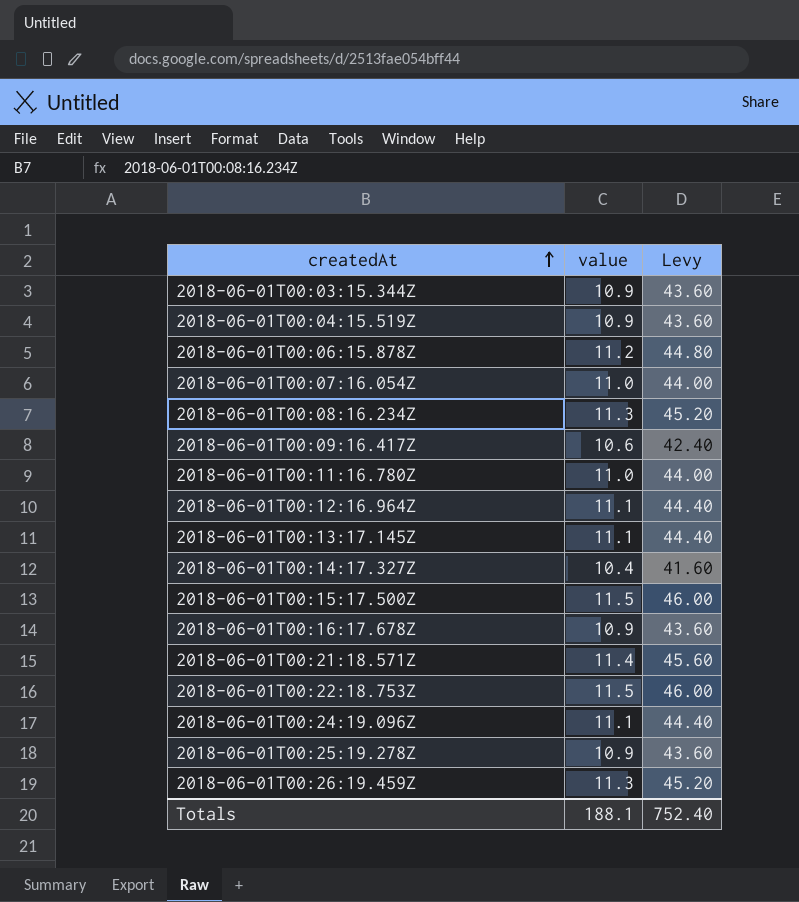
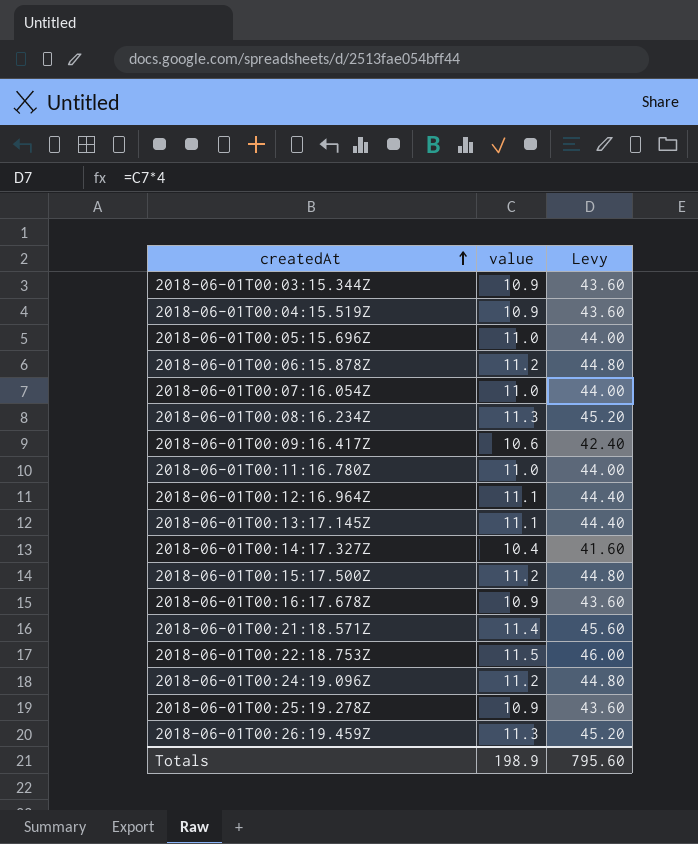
row 2018-06-01T00:05:15.696Z: none -> 11.0 | 44.00
2018-06-01T00:15:17.500Z | value: 11.5 -> 11.2
2018-06-01T00:15:17.500Z | Levy: 46.00 -> 44.80
2018-06-01T00:24:19.096Z | value: 11.1 -> 11.2
2018-06-01T00:24:19.096Z | Levy: 44.40 -> 44.80
Totals | value: 188.1 -> 198.9
Totals | Levy: 752.40 -> 795.60

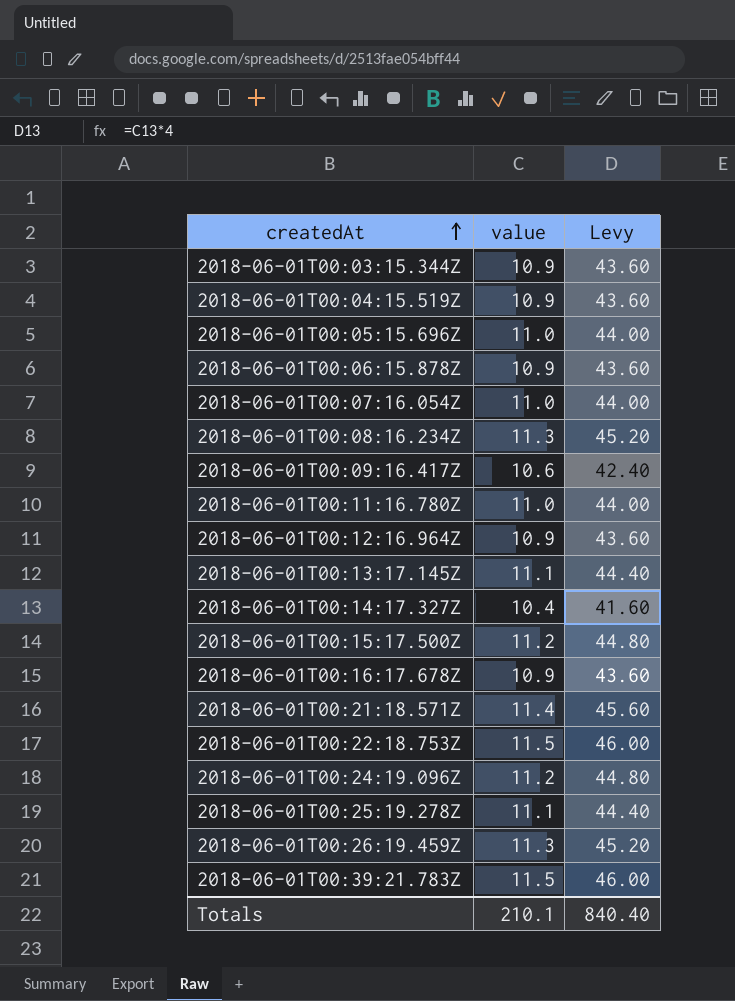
2018-06-01T00:06:15.878Z | value: 11.2 -> 10.9
2018-06-01T00:06:15.878Z | Levy: 44.80 -> 43.60
2018-06-01T00:12:16.964Z | value: 11.1 -> 10.9
2018-06-01T00:12:16.964Z | Levy: 44.40 -> 43.60
2018-06-01T00:25:19.278Z | value: 10.9 -> 11.1
2018-06-01T00:25:19.278Z | Levy: 43.60 -> 44.40
row 2018-06-01T00:39:21.783Z: none -> 11.5 | 46.00
Totals | value: 198.9 -> 210.1
Totals | Levy: 795.60 -> 840.40

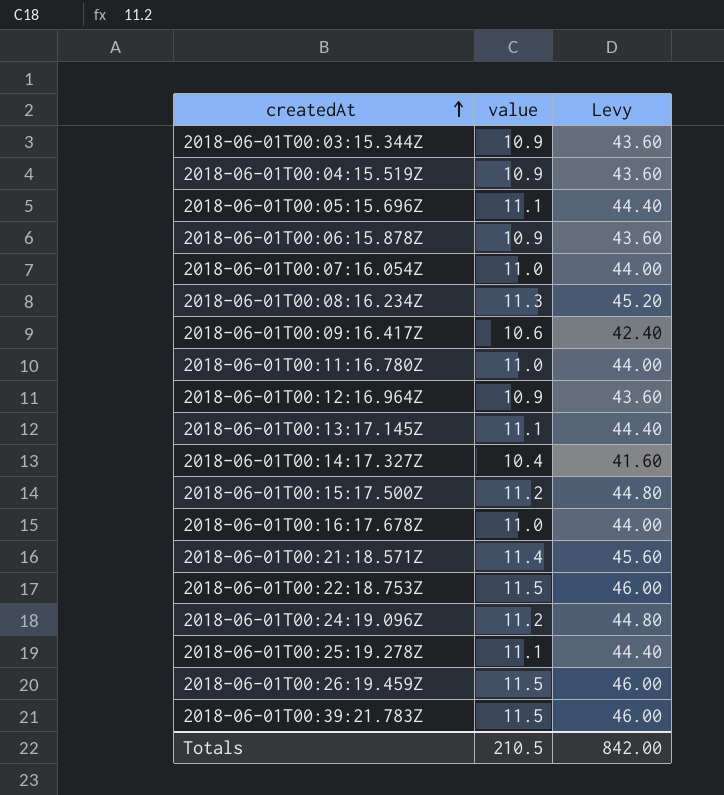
2018-06-01T00:05:15.696Z | value: 11.0 -> 11.1
2018-06-01T00:05:15.696Z | Levy: 44.00 -> 44.40
2018-06-01T00:16:17.678Z | value: 10.9 -> 11.0
2018-06-01T00:16:17.678Z | Levy: 43.60 -> 44.00
2018-06-01T00:26:19.459Z | value: 11.3 -> 11.5
2018-06-01T00:26:19.459Z | Levy: 45.20 -> 46.00
Totals | value: 210.1 -> 210.5
Totals | Levy: 840.40 -> 842.00

